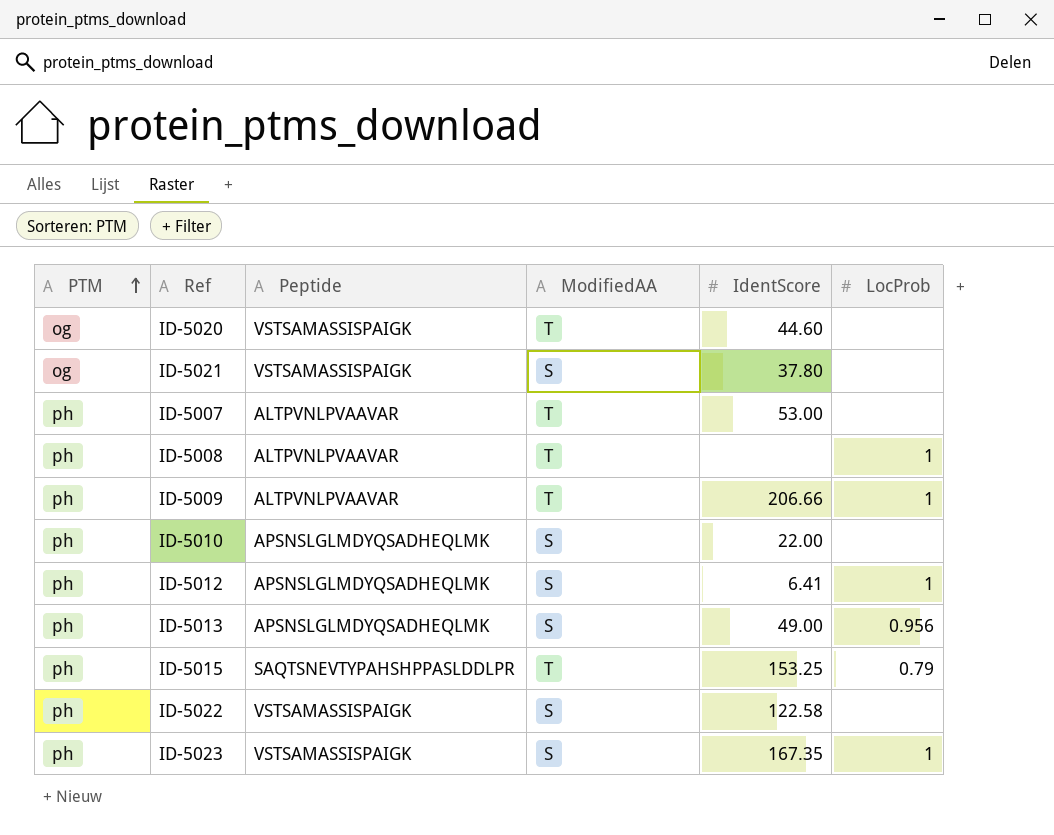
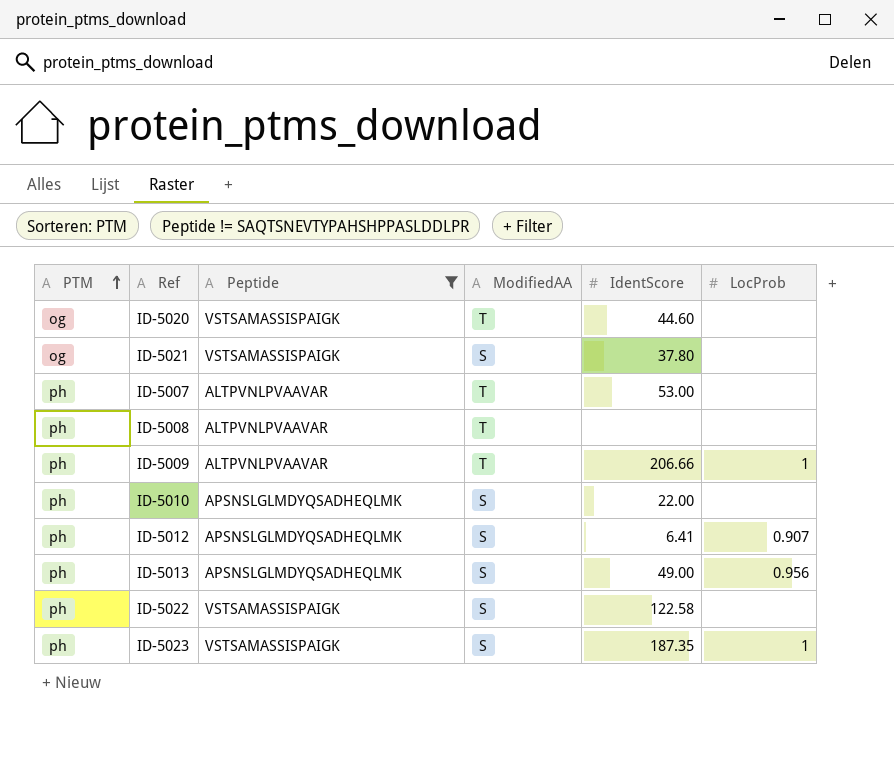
filter: none -> Peptide != SAQTSNEVTYPAHSHPPASLDDLPR
ID-5008 | LocProb: 1 -> none
ID-5012 | LocProb: 1 -> 0.907
ID-5023 | IdentScore: 167.35 -> 187.35

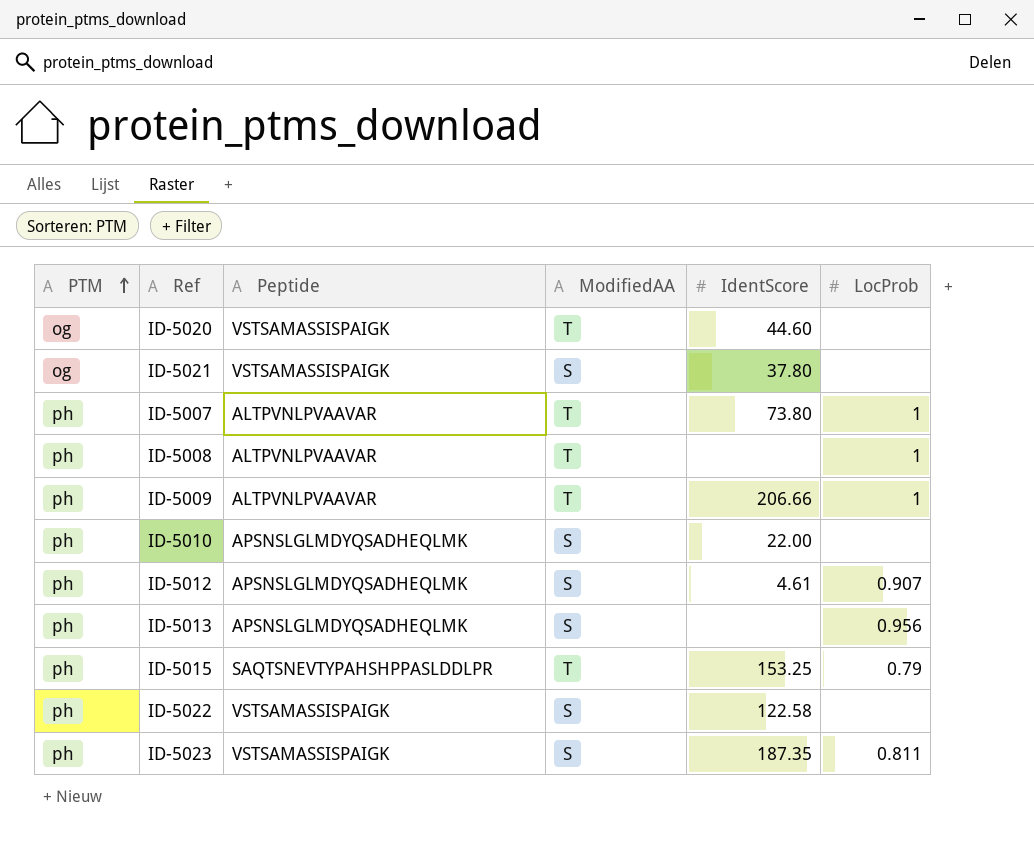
filter: Peptide != SAQTSNEVTYPAHSHPPASLDDLPR -> none
ID-5007 | IdentScore: 53.00 -> 73.80
ID-5007 | LocProb: none -> 1
ID-5008 | LocProb: none -> 1
ID-5012 | IdentScore: 6.41 -> 4.61
ID-5013 | IdentScore: 49.00 -> none
ID-5023 | LocProb: 1 -> 0.811

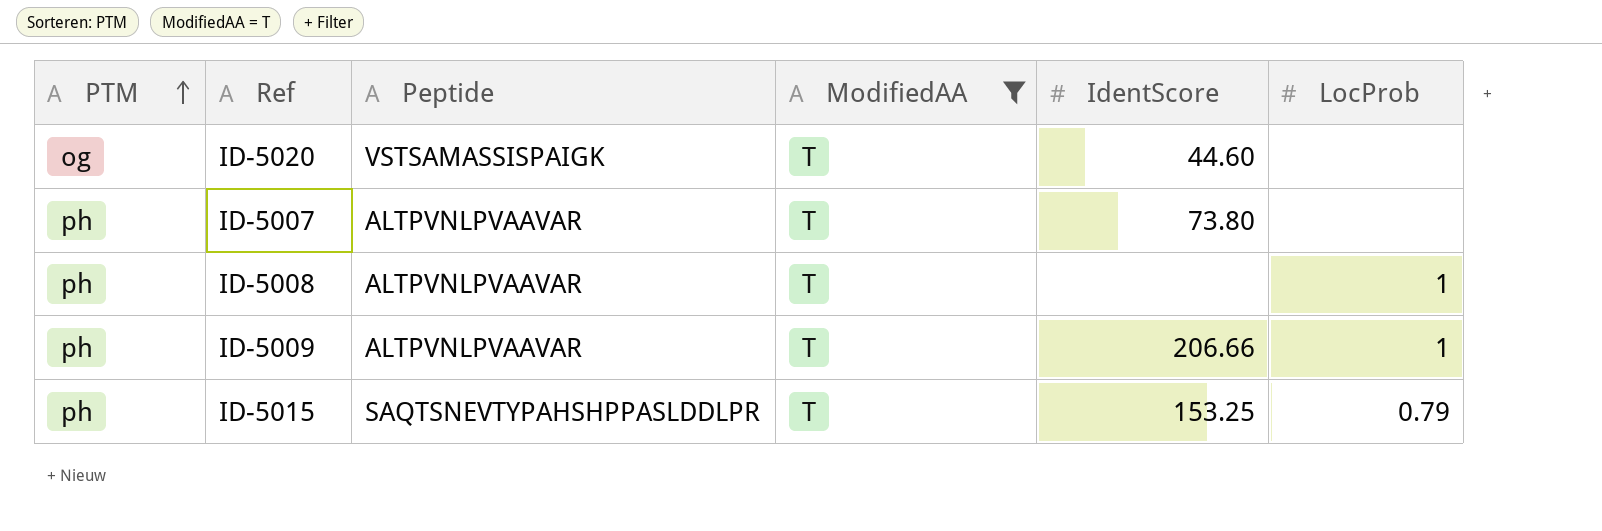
filter: none -> ModifiedAA = T
ID-5007 | LocProb: 1 -> none

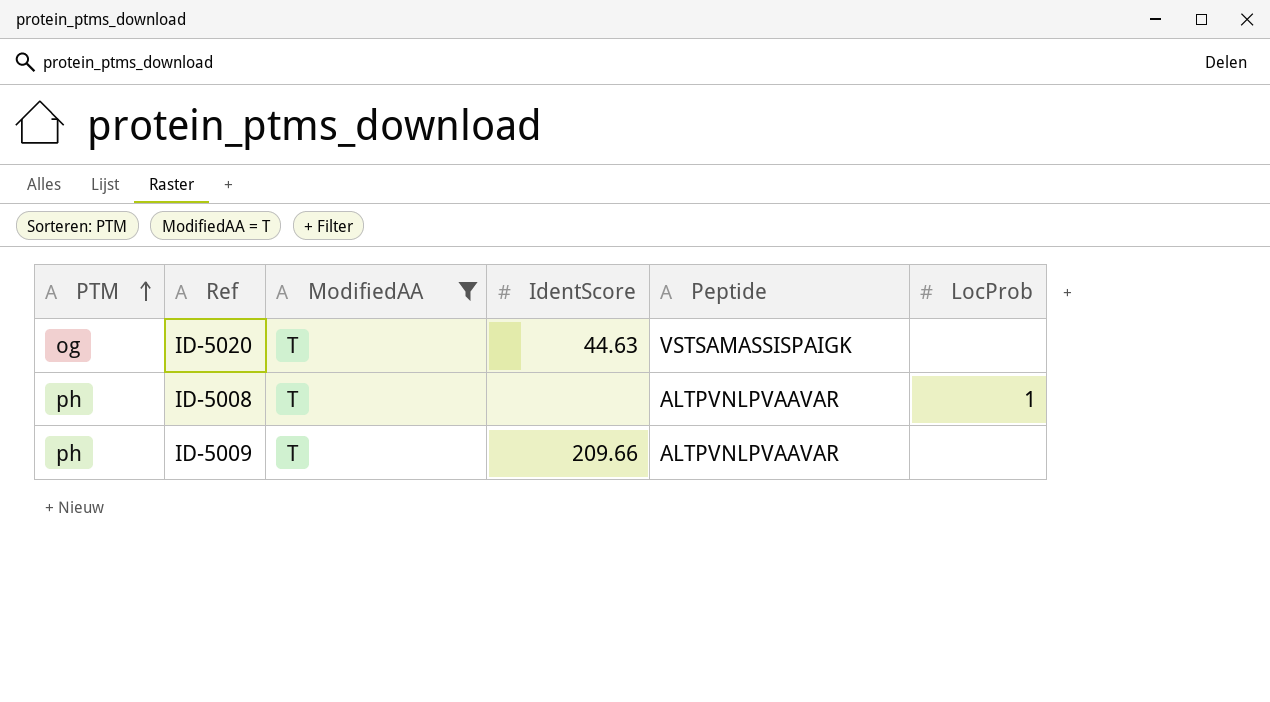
column Peptide | position: 3 -> 5
row ID-5007: ph | ALTPVNLPVAAVAR | T | 73.80 | none -> none
row ID-5015: ph | SAQTSNEVTYPAHSHPPASLDDLPR | T | 153.25 | 0.79 -> none
ID-5020 | IdentScore: 44.60 -> 44.63
ID-5009 | IdentScore: 206.66 -> 209.66
ID-5009 | LocProb: 1 -> none

